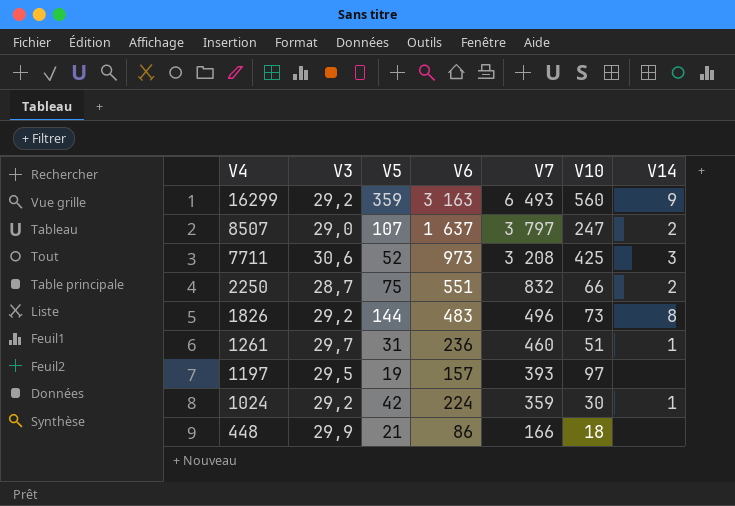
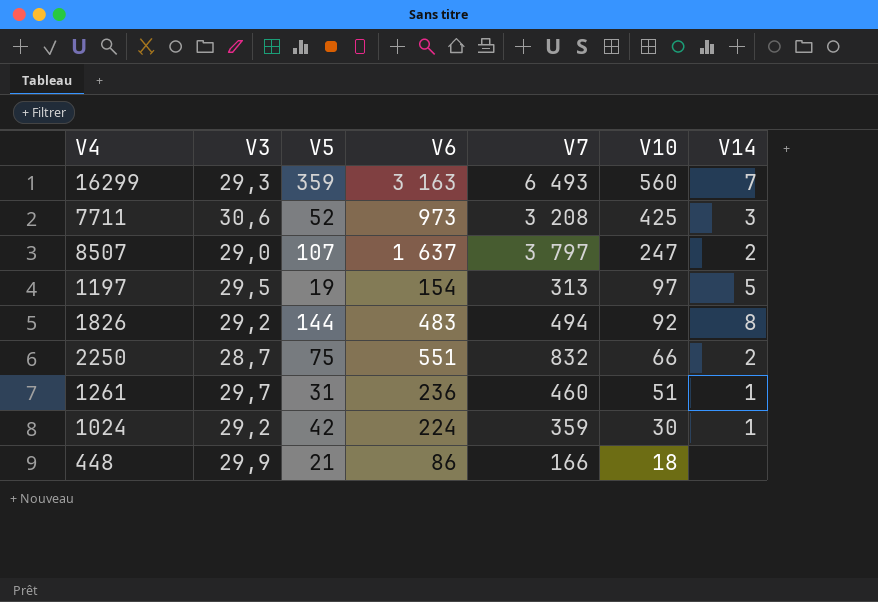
row order: V4 descending -> V10 descending
16299 | V3: 29,2 -> 29,3
16299 | V14: 9 -> 7
1197 | V6: 157 -> 154
1197 | V7: 393 -> 313
1197 | V14: none -> 5
1826 | V7: 496 -> 494
1826 | V10: 73 -> 92

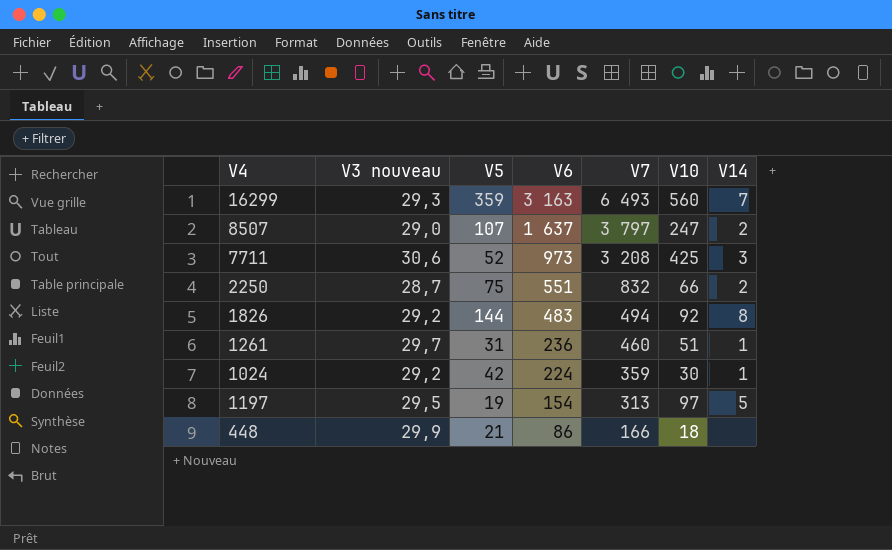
row order: V10 descending -> V6 descending
column name: V3 -> V3 nouveau

